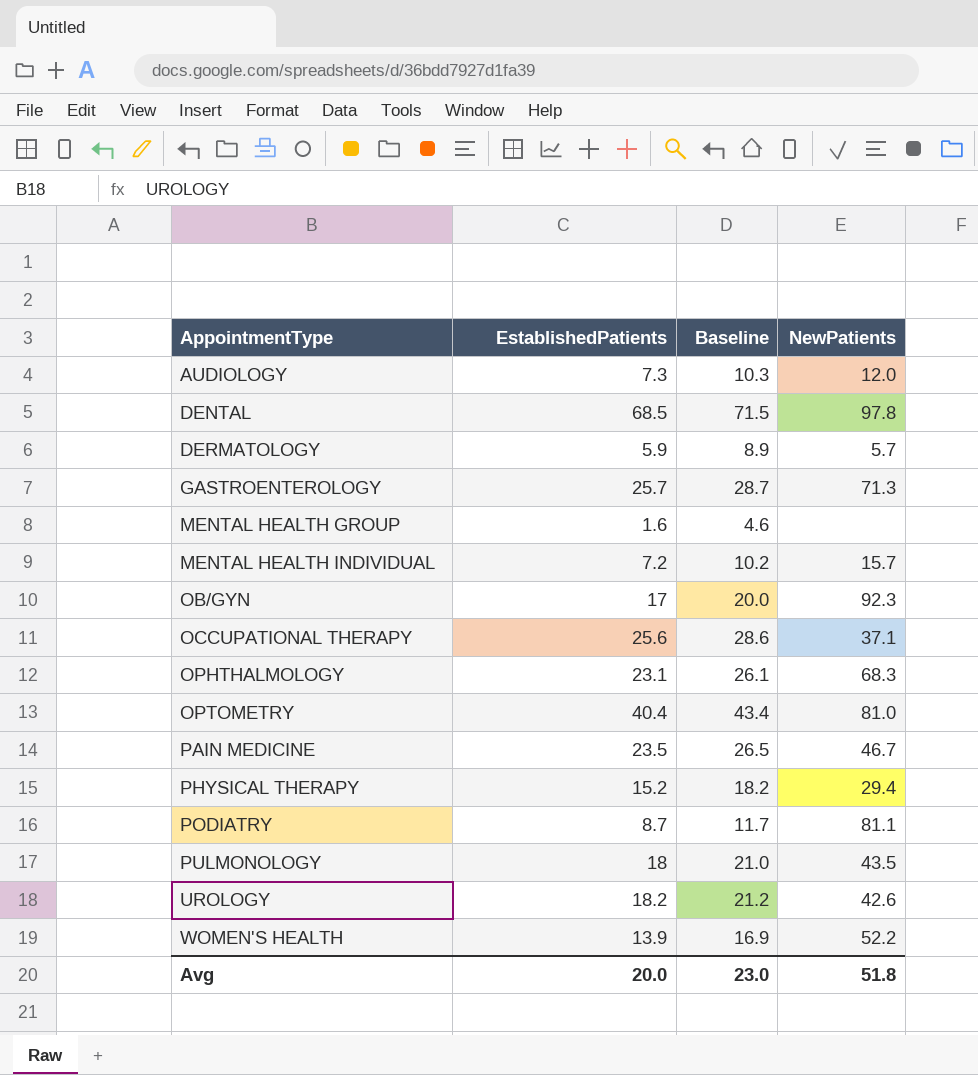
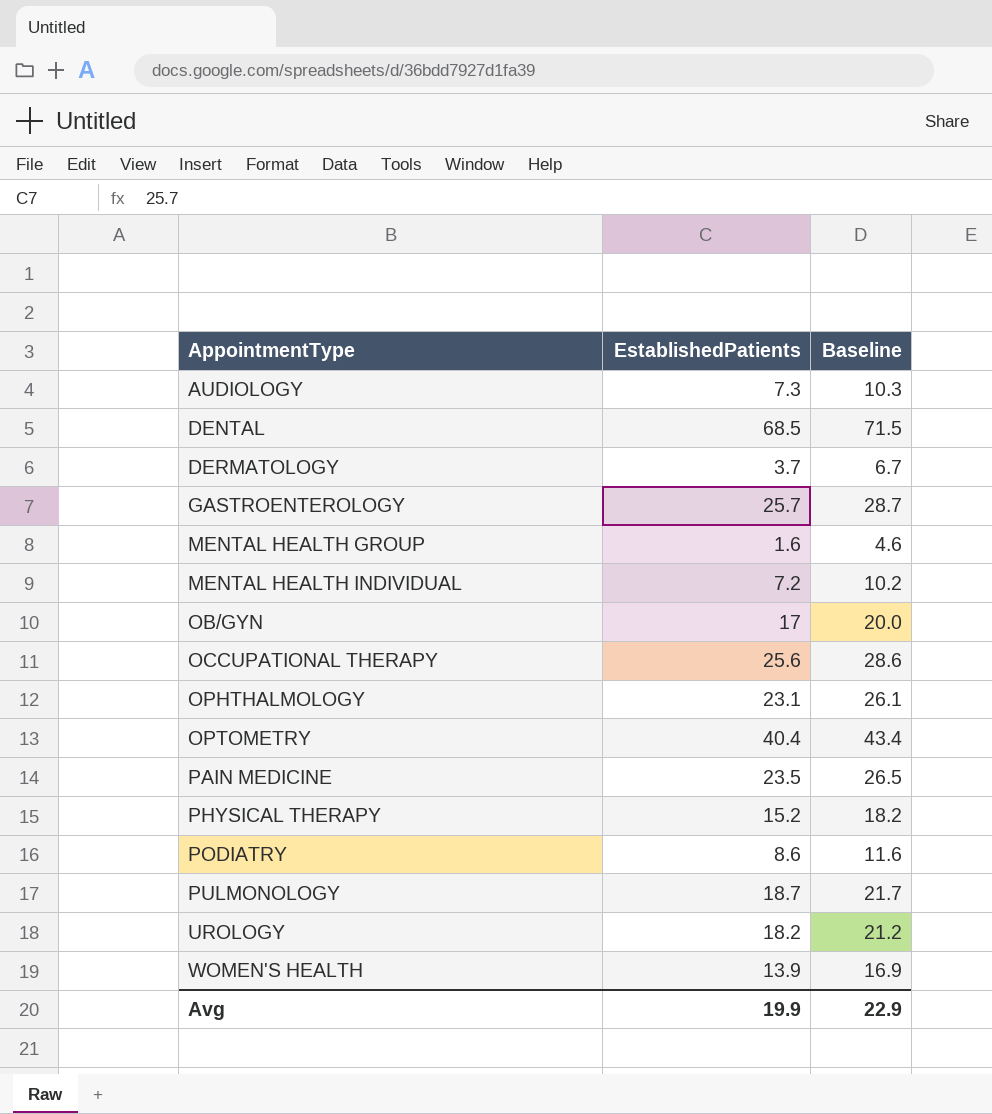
column NewPatients | position: 4 -> none
DERMATOLOGY | EstablishedPatients: 5.9 -> 3.7
DERMATOLOGY | Baseline: 8.9 -> 6.7
PODIATRY | EstablishedPatients: 8.7 -> 8.6
PODIATRY | Baseline: 11.7 -> 11.6
PULMONOLOGY | EstablishedPatients: 18 -> 18.7
PULMONOLOGY | Baseline: 21.0 -> 21.7
Avg | EstablishedPatients: 20.0 -> 19.9
Avg | Baseline: 23.0 -> 22.9

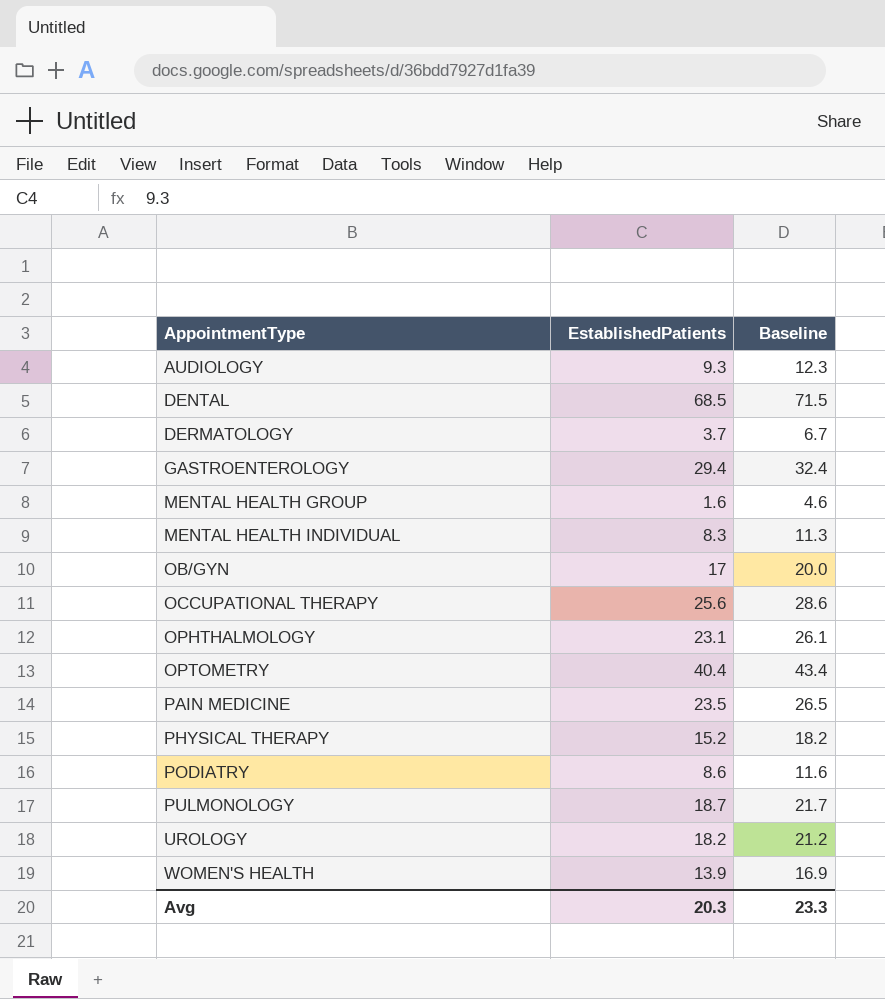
AUDIOLOGY | EstablishedPatients: 7.3 -> 9.3
AUDIOLOGY | Baseline: 10.3 -> 12.3
GASTROENTEROLOGY | EstablishedPatients: 25.7 -> 29.4
GASTROENTEROLOGY | Baseline: 28.7 -> 32.4
MENTAL HEALTH INDIVIDUAL | EstablishedPatients: 7.2 -> 8.3
MENTAL HEALTH INDIVIDUAL | Baseline: 10.2 -> 11.3
Avg | EstablishedPatients: 19.9 -> 20.3
Avg | Baseline: 22.9 -> 23.3

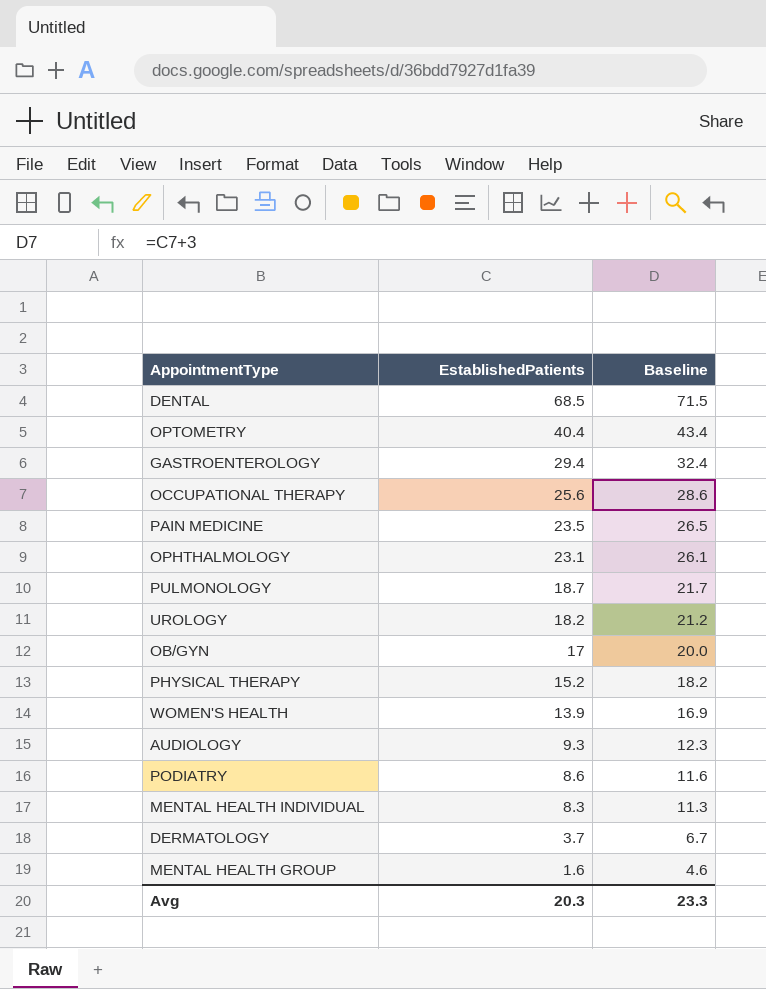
row order: AppointmentType ascending -> EstablishedPatients descending

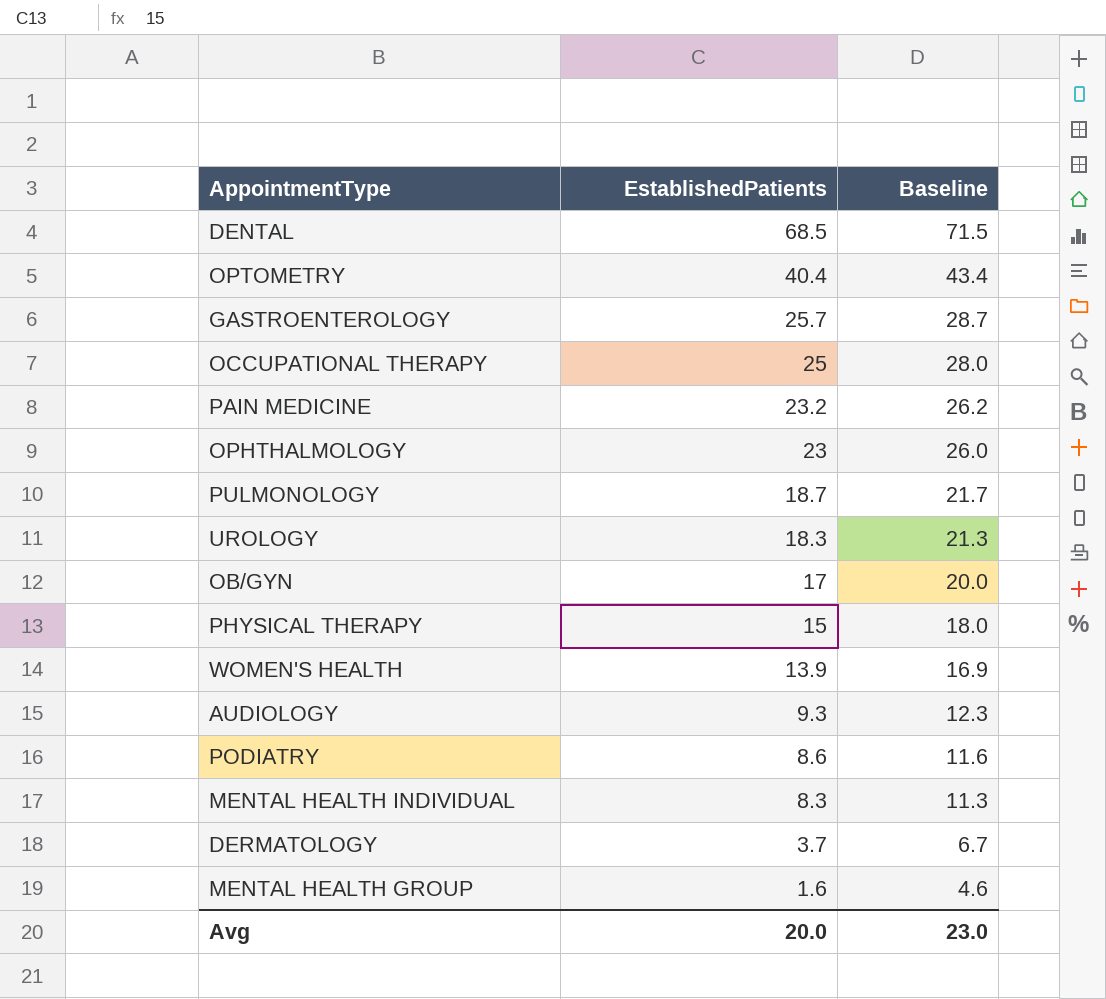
GASTROENTEROLOGY | EstablishedPatients: 29.4 -> 25.7
GASTROENTEROLOGY | Baseline: 32.4 -> 28.7
OCCUPATIONAL THERAPY | EstablishedPatients: 25.6 -> 25
OCCUPATIONAL THERAPY | Baseline: 28.6 -> 28.0
PAIN MEDICINE | EstablishedPatients: 23.5 -> 23.2
PAIN MEDICINE | Baseline: 26.5 -> 26.2
OPHTHALMOLOGY | EstablishedPatients: 23.1 -> 23
OPHTHALMOLOGY | Baseline: 26.1 -> 26.0
UROLOGY | EstablishedPatients: 18.2 -> 18.3
UROLOGY | Baseline: 21.2 -> 21.3
PHYSICAL THERAPY | EstablishedPatients: 15.2 -> 15
PHYSICAL THERAPY | Baseline: 18.2 -> 18.0
Avg | EstablishedPatients: 20.3 -> 20.0
Avg | Baseline: 23.3 -> 23.0

